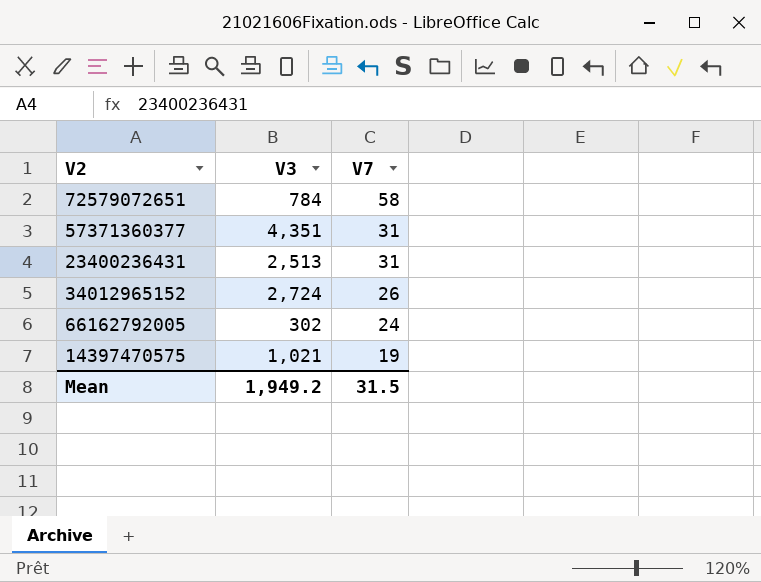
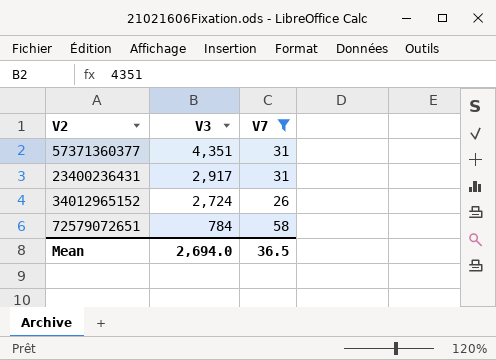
filter: none -> V7 >= 26
row order: V7 descending -> V3 descending
23400236431 | V3: 2,513 -> 2,917
Mean | V3: 1,949.2 -> 2,694.0
Mean | V7: 31.5 -> 36.5

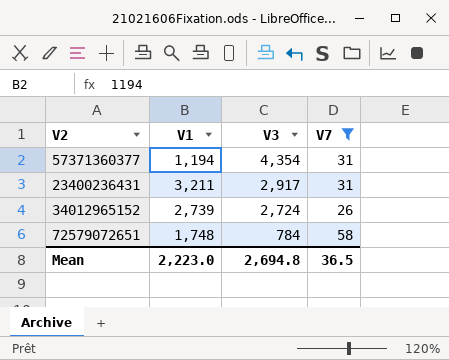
column V1 | position: none -> 2
57371360377 | V3: 4,351 -> 4,354
Mean | V3: 2,694.0 -> 2,694.8

